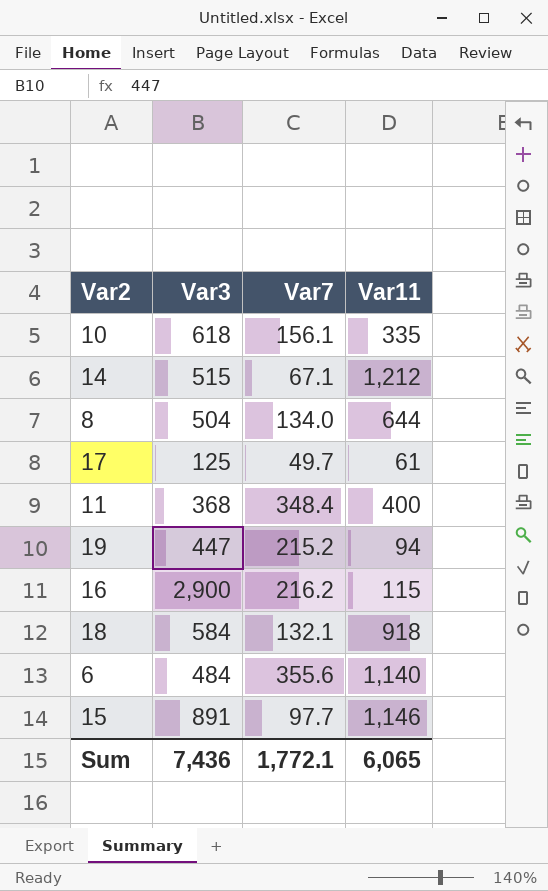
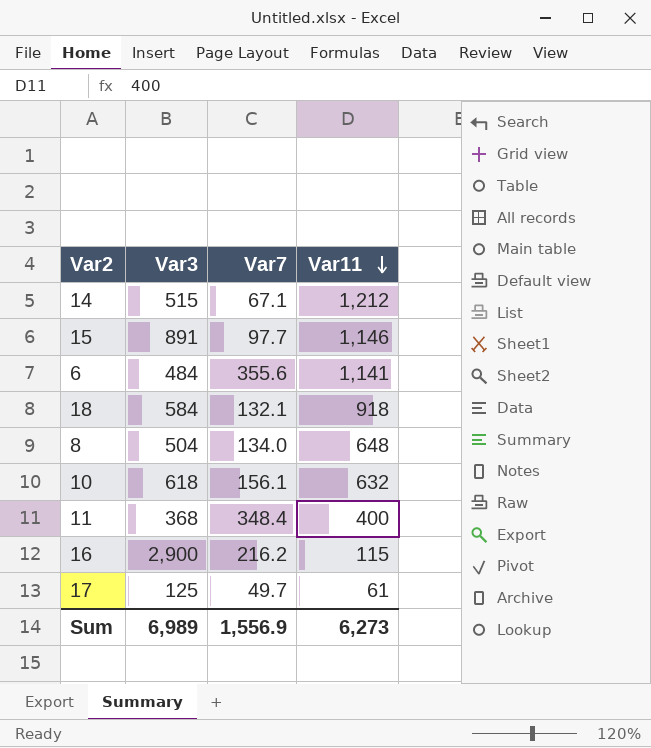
row order: none -> Var11 descending
row 19: 447 | 215.2 | 94 -> none
6 | Var11: 1,140 -> 1,141
8 | Var11: 644 -> 648
10 | Var11: 335 -> 632
Sum | Var3: 7,436 -> 6,989
Sum | Var7: 1,772.1 -> 1,556.9
Sum | Var11: 6,065 -> 6,273

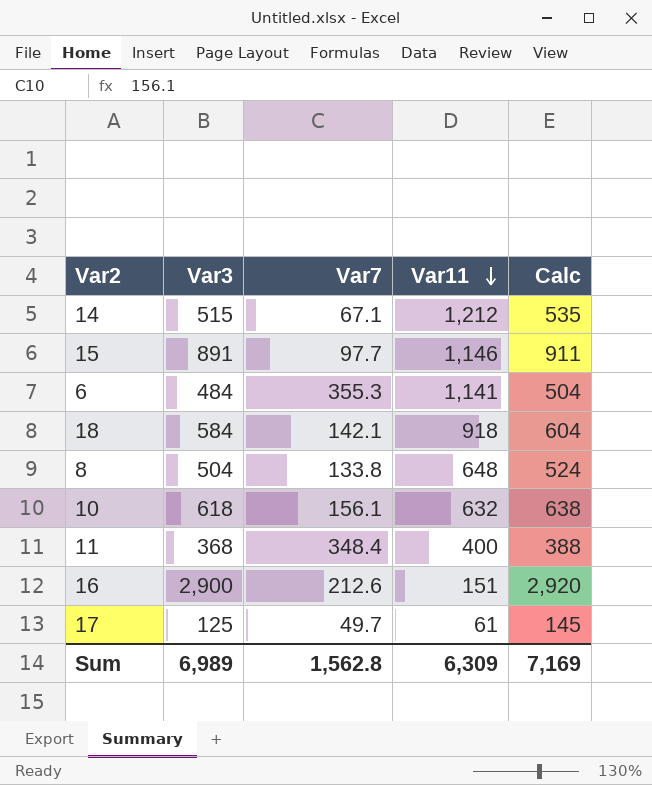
column Calc | formula: none -> [Var3] + 20
6 | Var7: 355.6 -> 355.3
18 | Var7: 132.1 -> 142.1
8 | Var7: 134.0 -> 133.8
16 | Var7: 216.2 -> 212.6
16 | Var11: 115 -> 151
Sum | Var7: 1,556.9 -> 1,562.8
Sum | Var11: 6,273 -> 6,309

